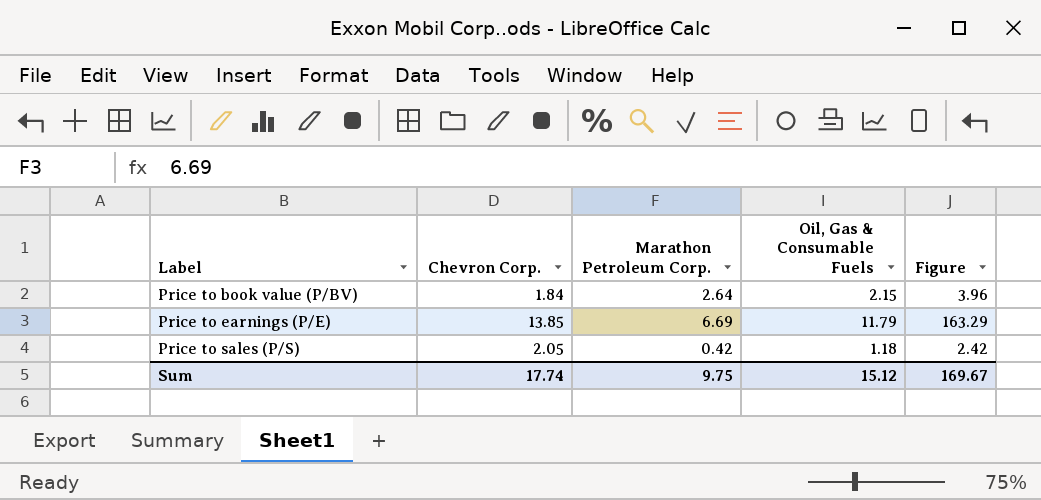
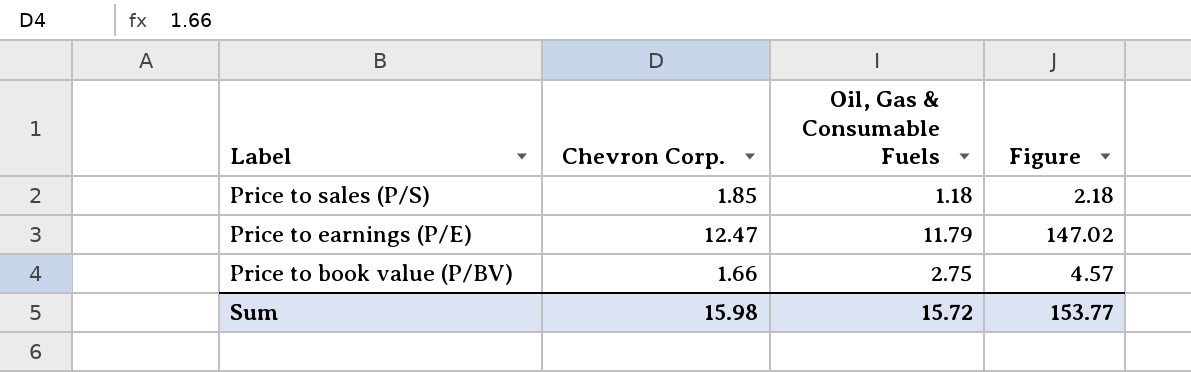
row order: Label ascending -> Label descending
column Marathon Petroleum Corp. | position: 3 -> none
Price to sales (P/S) | Chevron Corp.: 2.05 -> 1.85
Price to sales (P/S) | Figure: 2.42 -> 2.18
Price to earnings (P/E) | Chevron Corp.: 13.85 -> 12.47
Price to earnings (P/E) | Figure: 163.29 -> 147.02
Price to book value (P/BV) | Chevron Corp.: 1.84 -> 1.66
Price to book value (P/BV) | Oil, Gas & Consumable Fuels: 2.15 -> 2.75
Price to book value (P/BV) | Figure: 3.96 -> 4.57
Sum | Chevron Corp.: 17.74 -> 15.98
Sum | Oil, Gas & Consumable Fuels: 15.12 -> 15.72
Sum | Figure: 169.67 -> 153.77

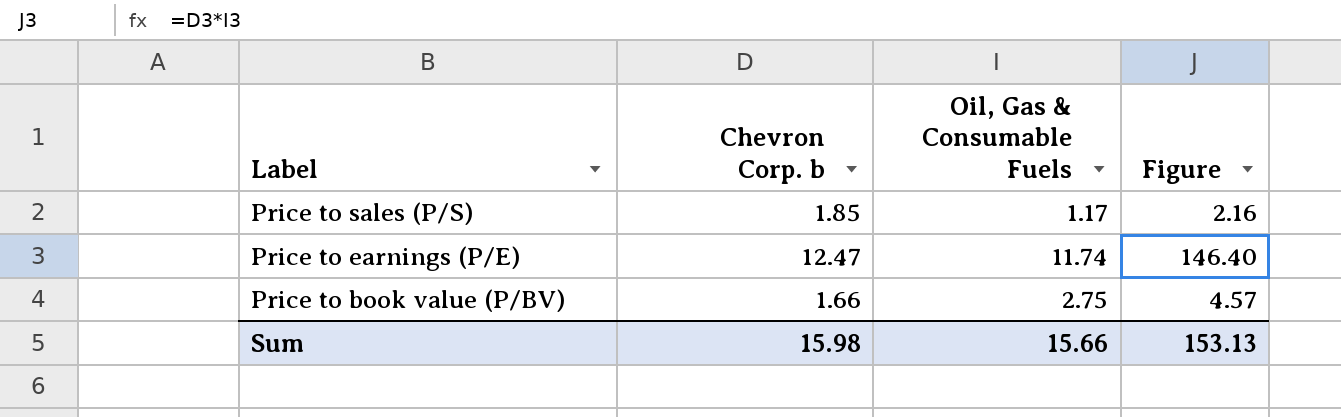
column name: Chevron Corp. -> Chevron Corp. b
Price to sales (P/S) | Oil, Gas & Consumable Fuels: 1.18 -> 1.17
Price to sales (P/S) | Figure: 2.18 -> 2.16
Price to earnings (P/E) | Oil, Gas & Consumable Fuels: 11.79 -> 11.74
Price to earnings (P/E) | Figure: 147.02 -> 146.40
Sum | Oil, Gas & Consumable Fuels: 15.72 -> 15.66
Sum | Figure: 153.77 -> 153.13

